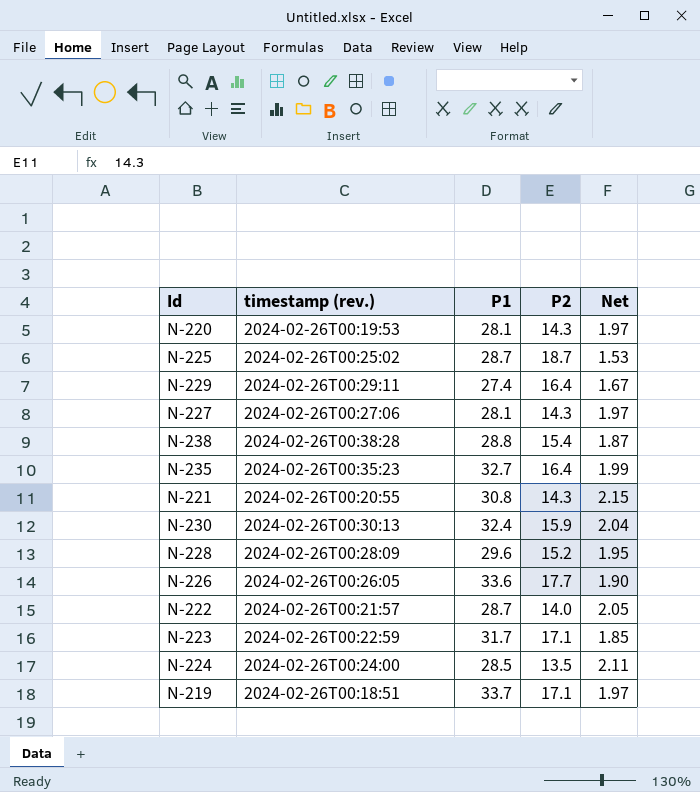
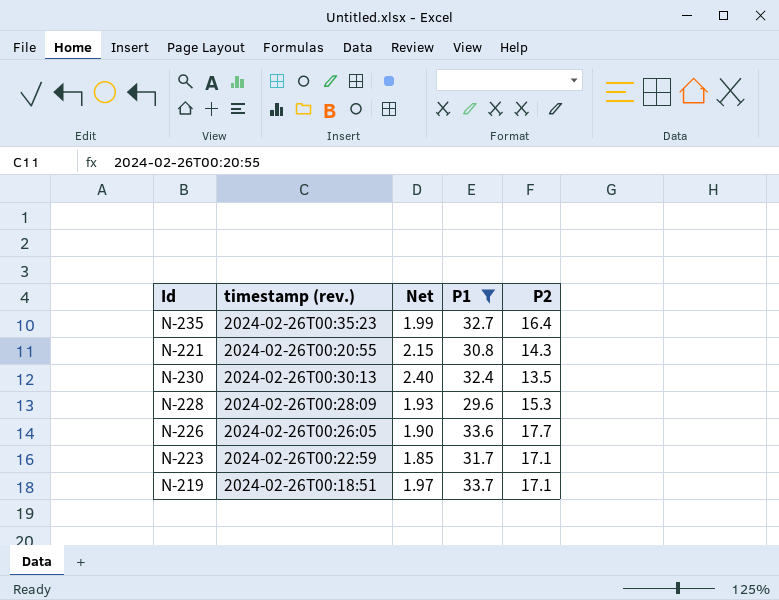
filter: none -> P1 >= 29.6
column Net | position: 5 -> 3
N-230 | Net: 2.04 -> 2.40
N-230 | P2: 15.9 -> 13.5
N-228 | Net: 1.95 -> 1.93
N-228 | P2: 15.2 -> 15.3

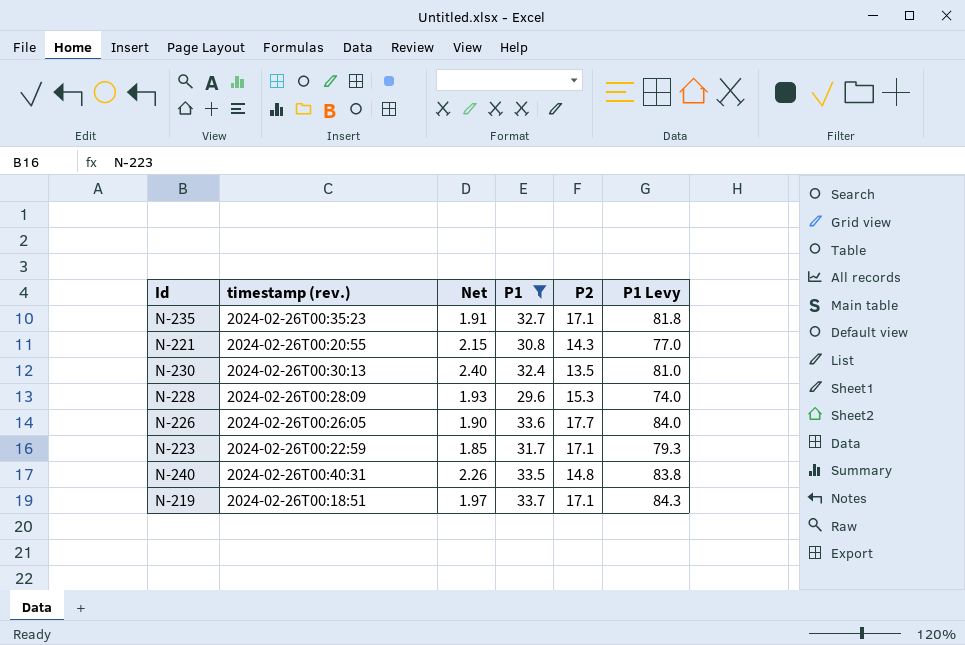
column P1 Levy | formula: none -> [P1] * 2.5
N-235 | Net: 1.99 -> 1.91
N-235 | P2: 16.4 -> 17.1
row N-240: none -> 2024-02-26T00:40:31 | 2.26 | 33.5 | 14.8 | 83.8

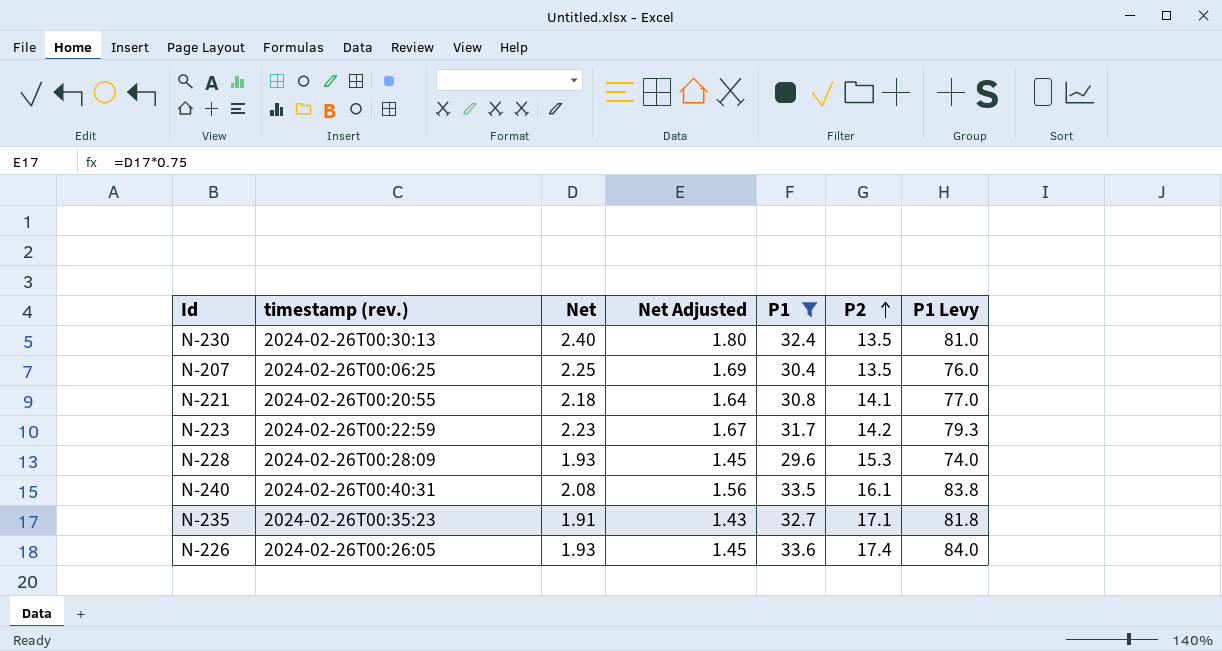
row order: none -> P2 ascending
column Net Adjusted | formula: none -> [Net] * 0.75
row N-219: 2024-02-26T00:18:51 | 1.97 | 33.7 | 17.1 | 84.3 -> none
row N-207: none -> 2024-02-26T00:06:25 | 2.25 | 1.69 | 30.4 | 13.5 | 76.0
N-221 | Net: 2.15 -> 2.18
N-221 | P2: 14.3 -> 14.1
N-223 | Net: 1.85 -> 2.23
N-223 | P2: 17.1 -> 14.2
N-240 | Net: 2.26 -> 2.08
N-240 | P2: 14.8 -> 16.1
N-226 | Net: 1.90 -> 1.93
N-226 | P2: 17.7 -> 17.4

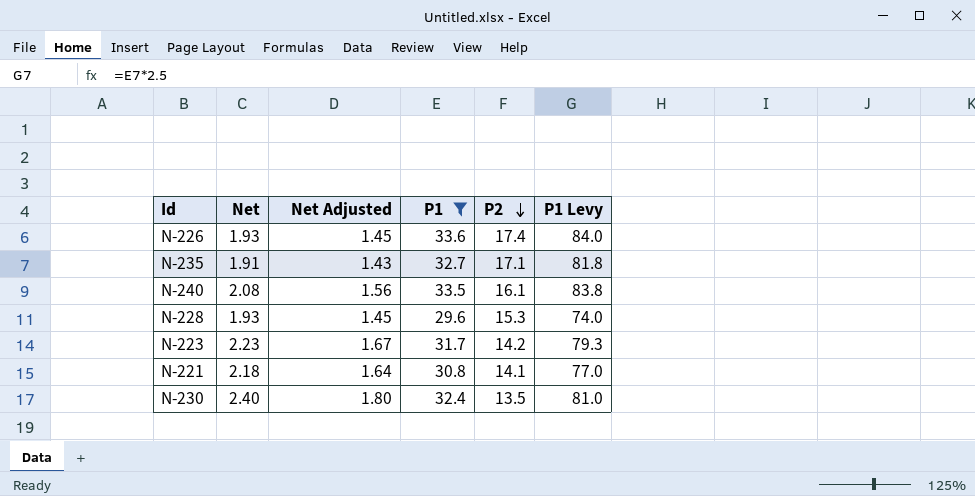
row order: P2 ascending -> P2 descending
column timestamp (rev.) | position: 2 -> none
row N-207: 2024-02-26T00:06:25 | 2.25 | 1.69 | 30.4 | 13.5 | 76.0 -> none

